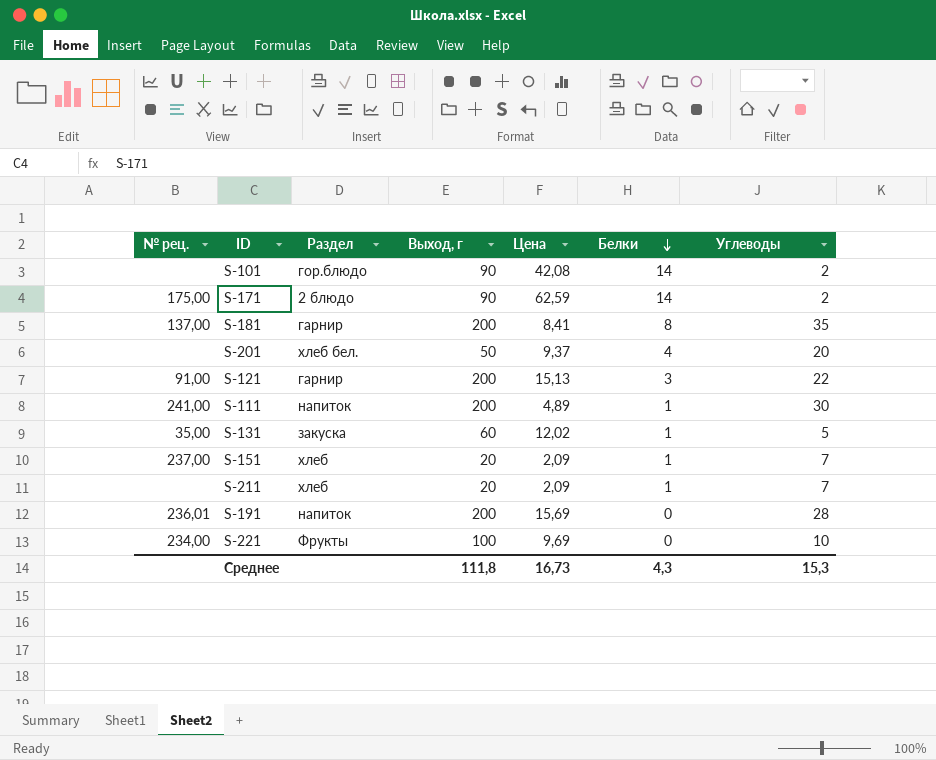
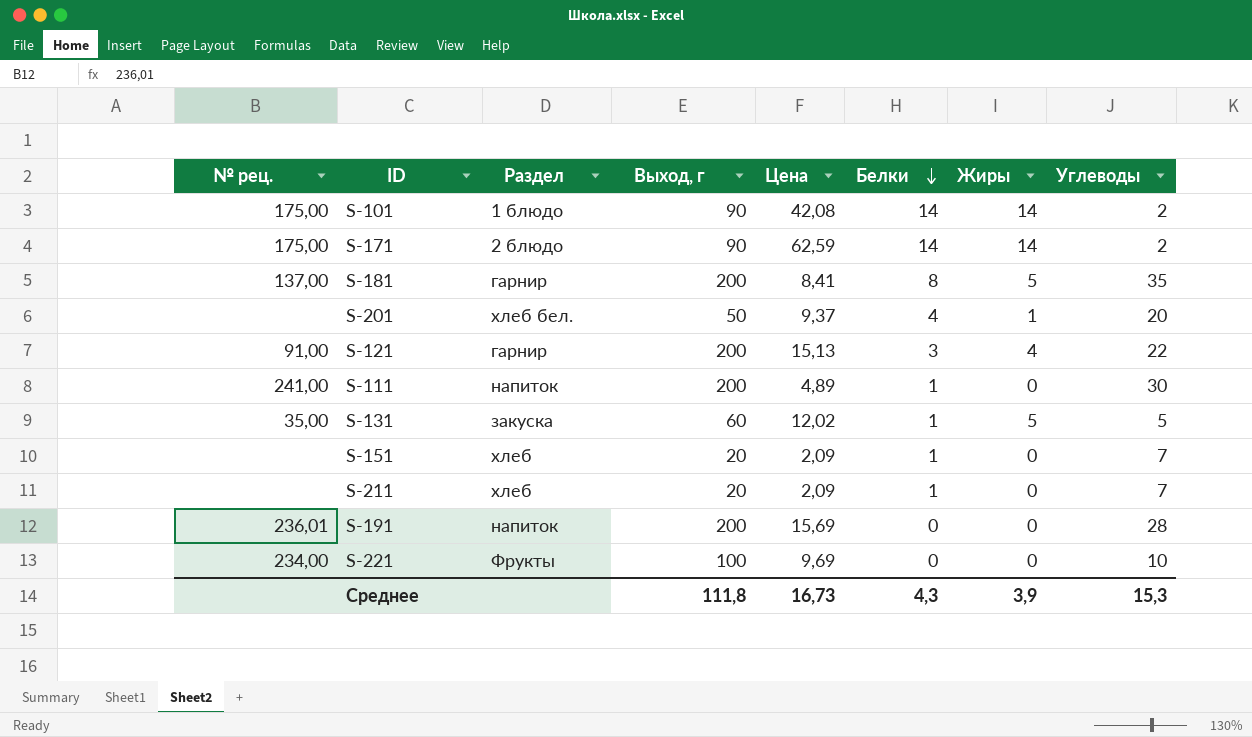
column Жиры | position: none -> 7
S-101 | № рец.: none -> 175,00
S-101 | Раздел: гор.блюдо -> 1 блюдо
S-151 | № рец.: 237,00 -> none

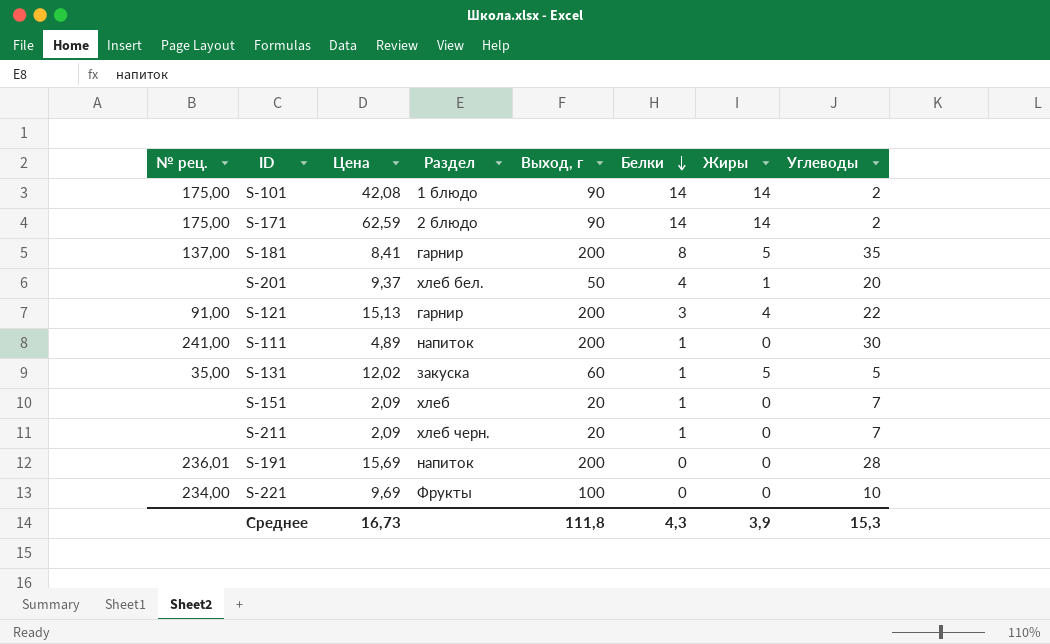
column Цена | position: 5 -> 3
S-211 | Раздел: хлеб -> хлеб черн.

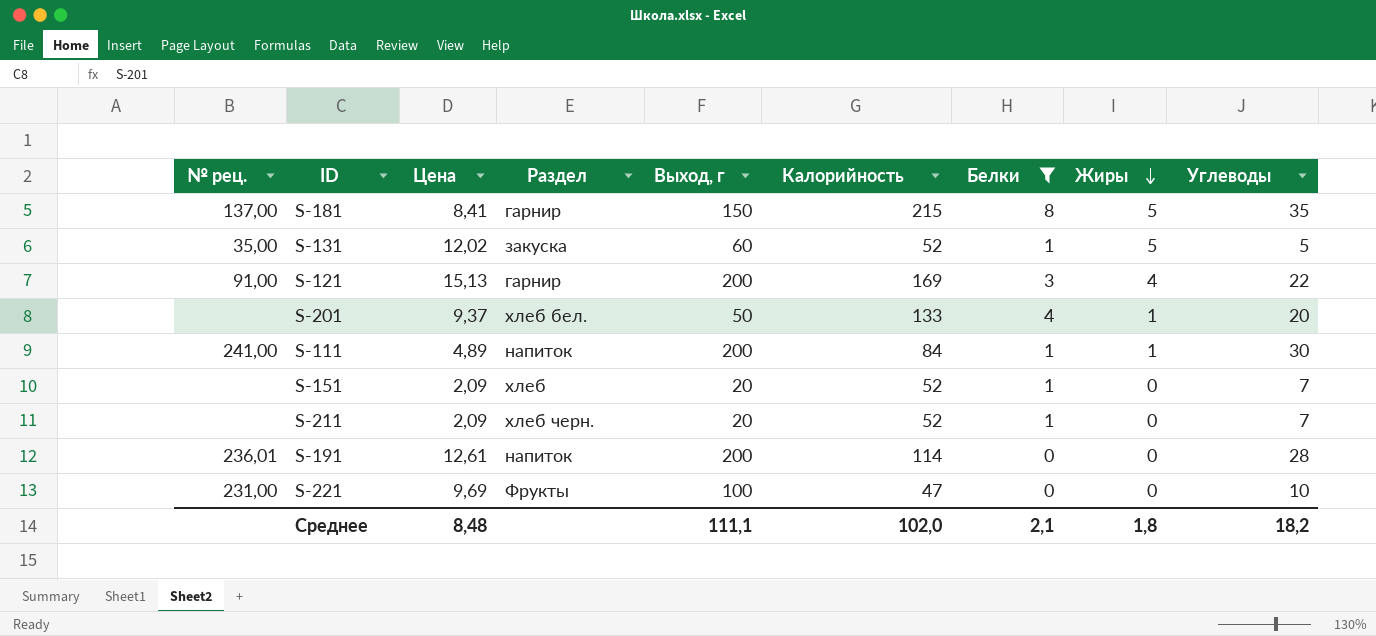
filter: none -> Белки != 14
row order: Белки descending -> Жиры descending
column Калорийность | position: none -> 6
S-181 | Выход, г: 200 -> 150
S-111 | Жиры: 0 -> 1
S-191 | Цена: 15,69 -> 12,61
S-221 | № рец.: 234,00 -> 231,00
Среднее | Цена: 16,73 -> 8,48
Среднее | Выход, г: 111,8 -> 111,1
Среднее | Белки: 4,3 -> 2,1
Среднее | Жиры: 3,9 -> 1,8
Среднее | Углеводы: 15,3 -> 18,2

